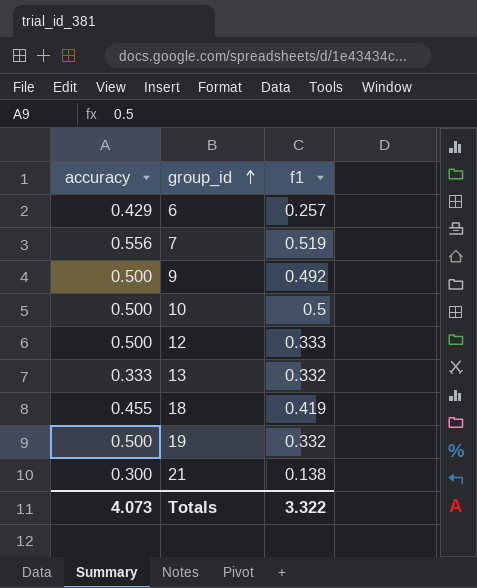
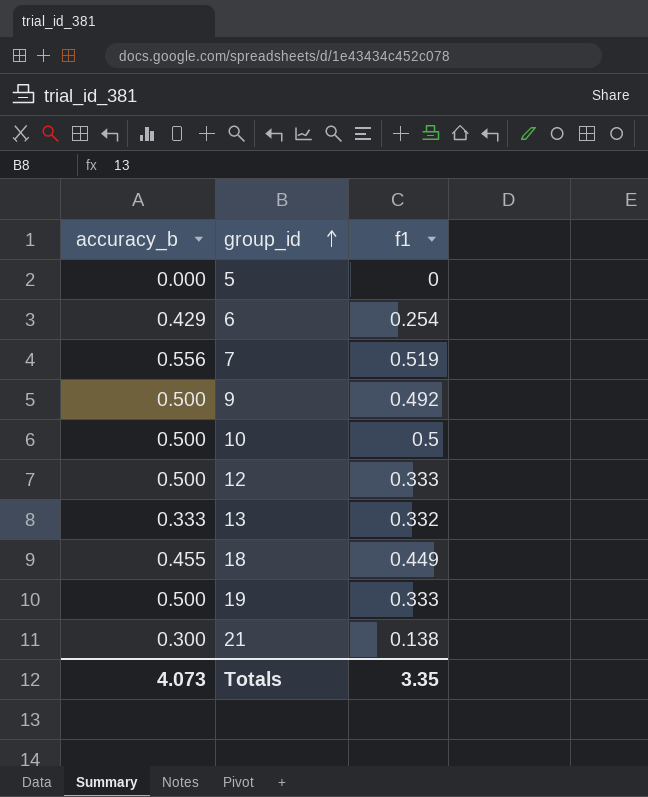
column name: accuracy -> accuracy_b
row 5: none -> 0.000 | 0
6 | f1: 0.257 -> 0.254
18 | f1: 0.419 -> 0.449
19 | f1: 0.332 -> 0.333
Totals | f1: 3.322 -> 3.35

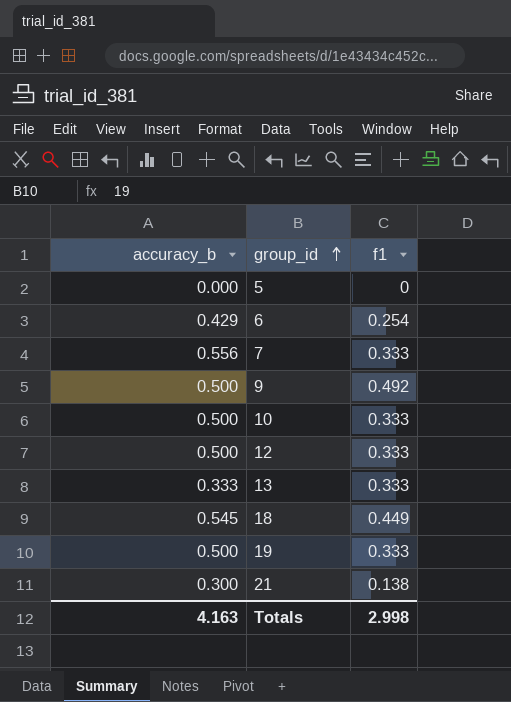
7 | f1: 0.519 -> 0.333
10 | f1: 0.5 -> 0.333
13 | f1: 0.332 -> 0.333
18 | accuracy_b: 0.455 -> 0.545
Totals | accuracy_b: 4.073 -> 4.163
Totals | f1: 3.35 -> 2.998

